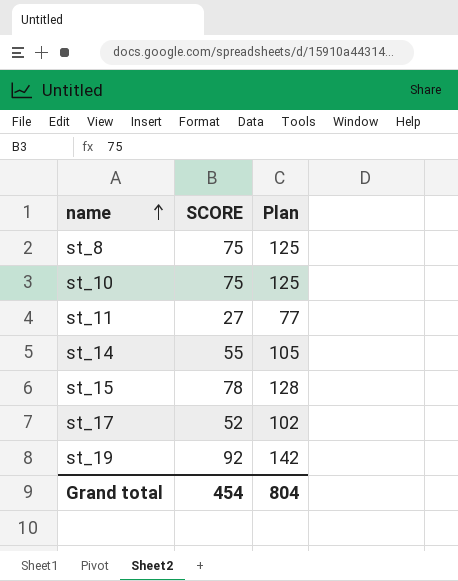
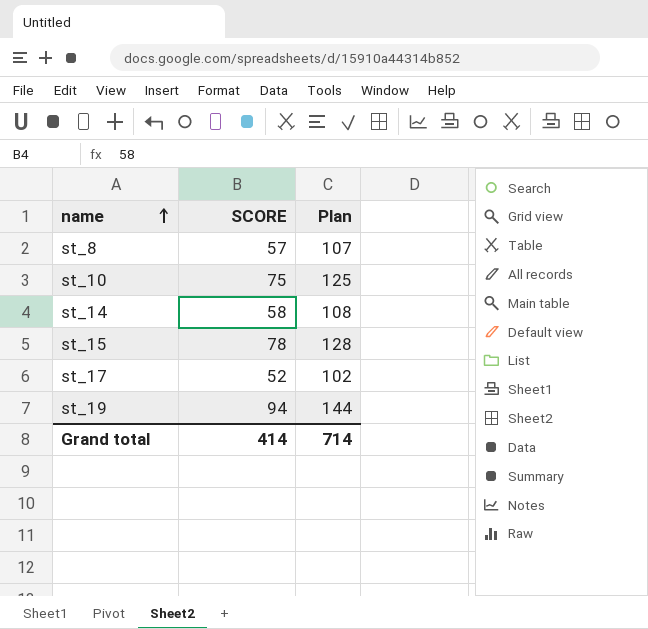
row st_11: 27 | 77 -> none
st_8 | SCORE: 75 -> 57
st_8 | Plan: 125 -> 107
st_14 | SCORE: 55 -> 58
st_14 | Plan: 105 -> 108
st_19 | SCORE: 92 -> 94
st_19 | Plan: 142 -> 144
Grand total | SCORE: 454 -> 414
Grand total | Plan: 804 -> 714

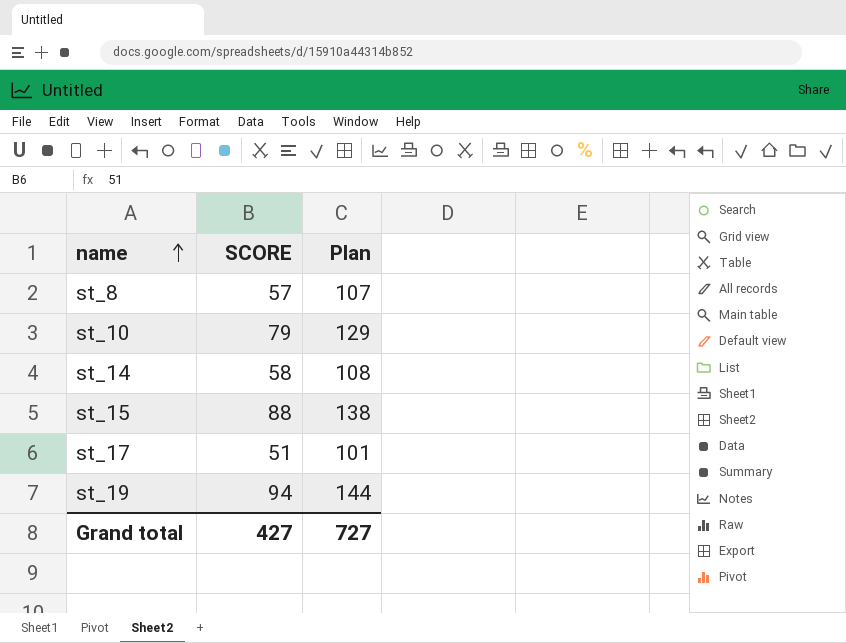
st_10 | SCORE: 75 -> 79
st_10 | Plan: 125 -> 129
st_15 | SCORE: 78 -> 88
st_15 | Plan: 128 -> 138
st_17 | SCORE: 52 -> 51
st_17 | Plan: 102 -> 101
Grand total | SCORE: 414 -> 427
Grand total | Plan: 714 -> 727

